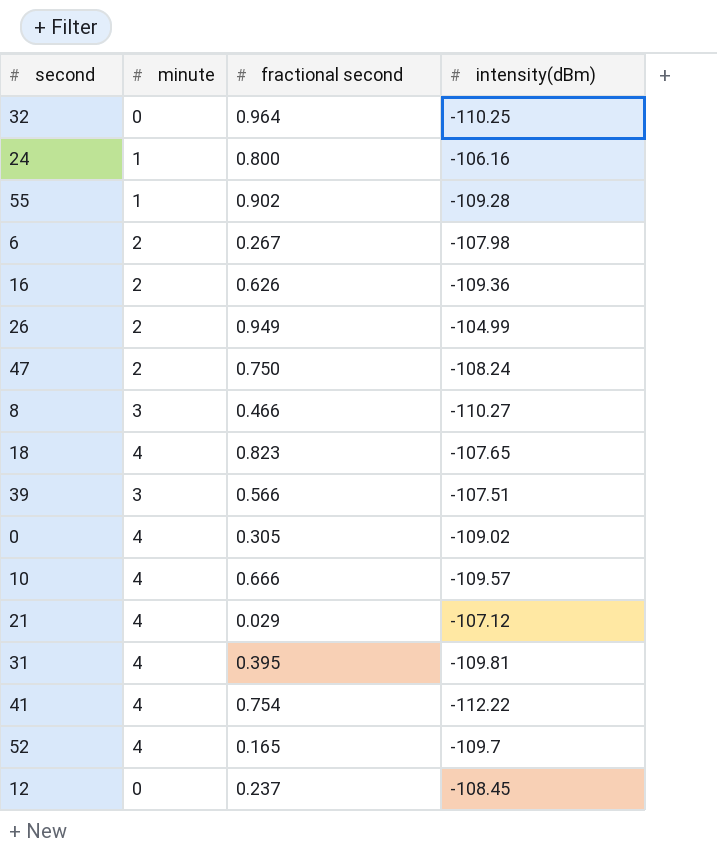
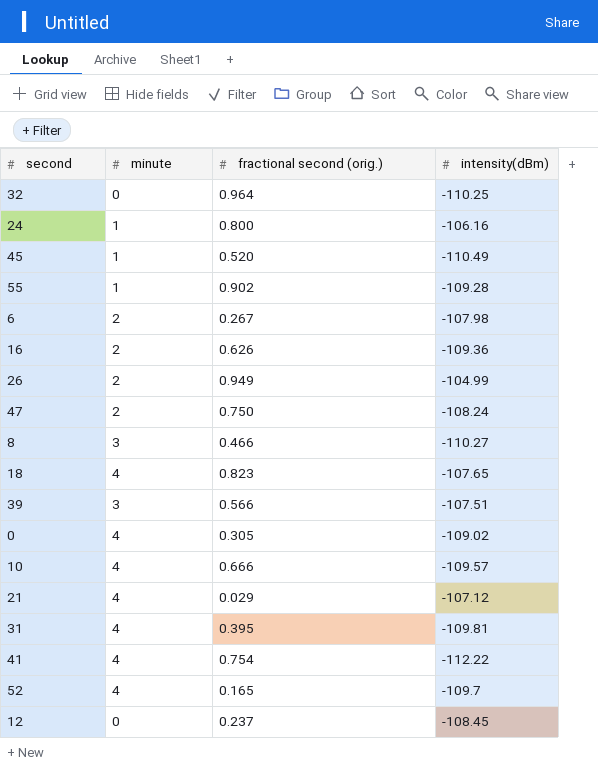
column name: fractional second -> fractional second (orig.)
row 45: none -> 1 | 0.520 | -110.49

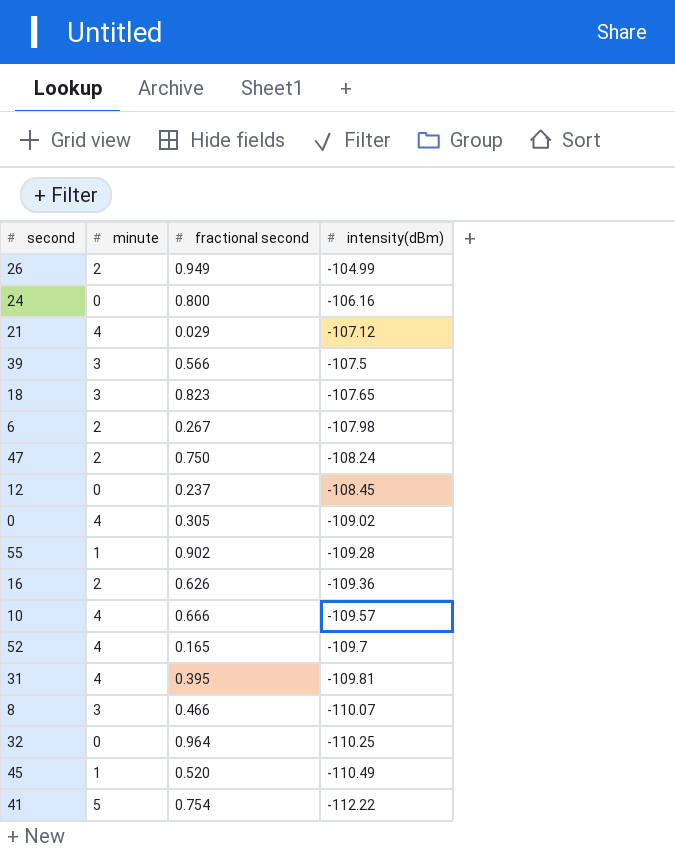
row order: none -> intensity(dBm) descending
column name: fractional second (orig.) -> fractional second
24 | minute: 1 -> 0
39 | intensity(dBm): -107.51 -> -107.5
18 | minute: 4 -> 3
8 | intensity(dBm): -110.27 -> -110.07
41 | minute: 4 -> 5

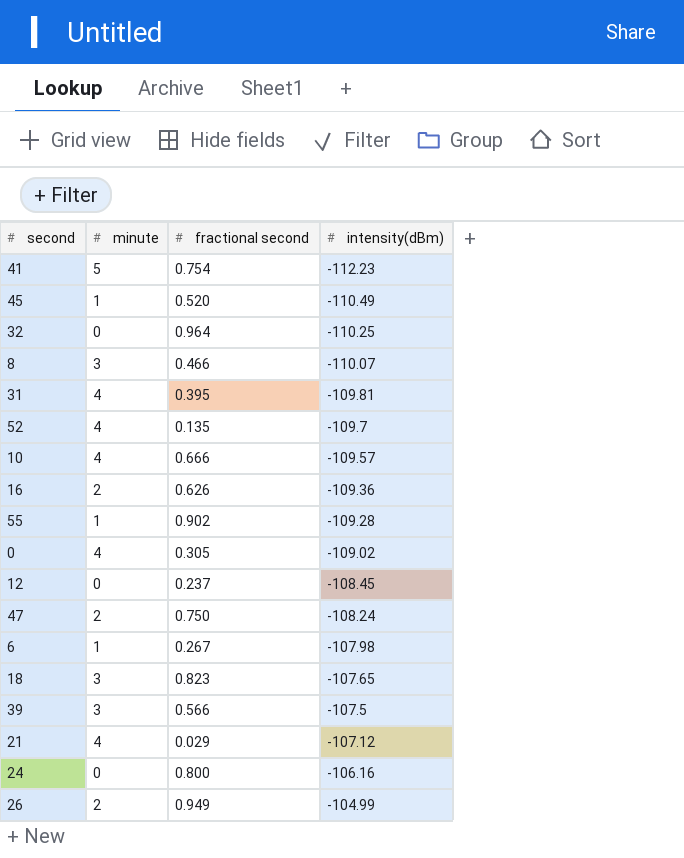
row order: intensity(dBm) descending -> intensity(dBm) ascending
41 | intensity(dBm): -112.22 -> -112.23
52 | fractional second: 0.165 -> 0.135
6 | minute: 2 -> 1

